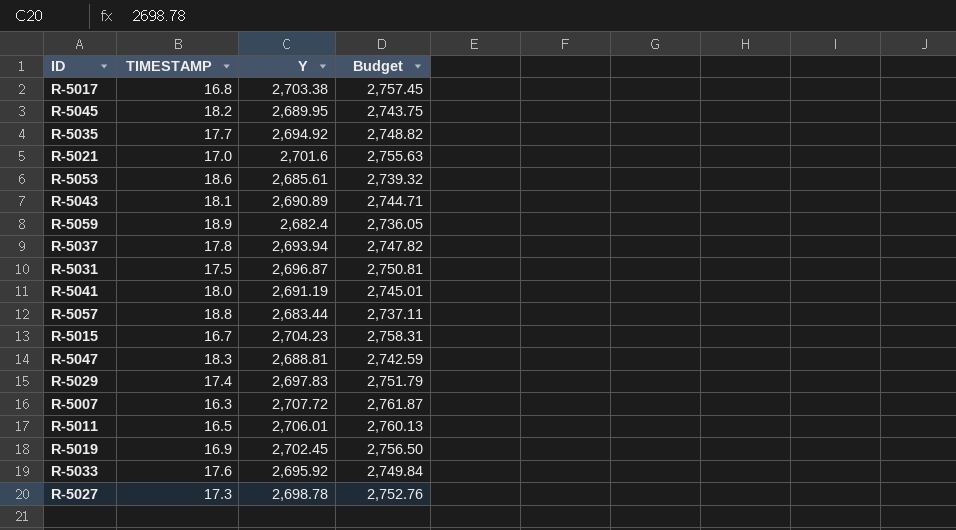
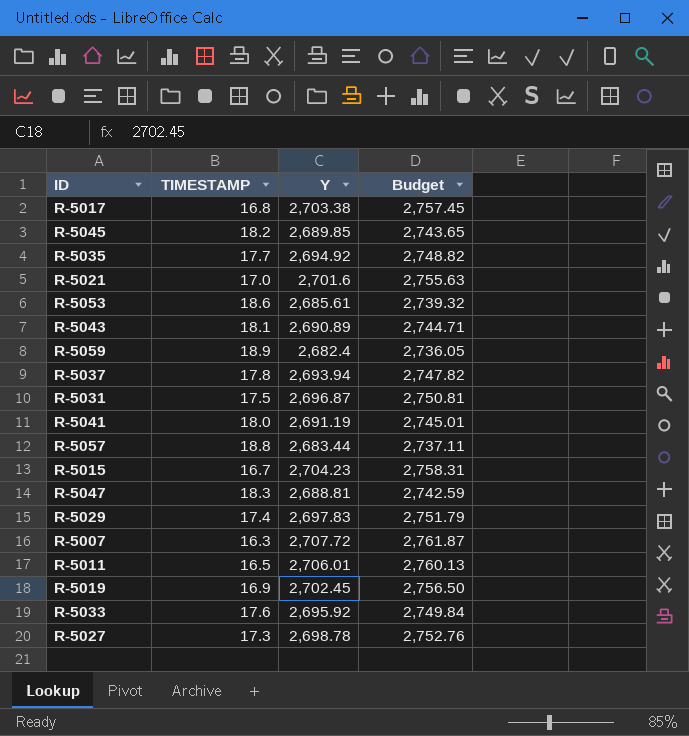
R-5045 | Y: 2,689.95 -> 2,689.85
R-5045 | Budget: 2,743.75 -> 2,743.65

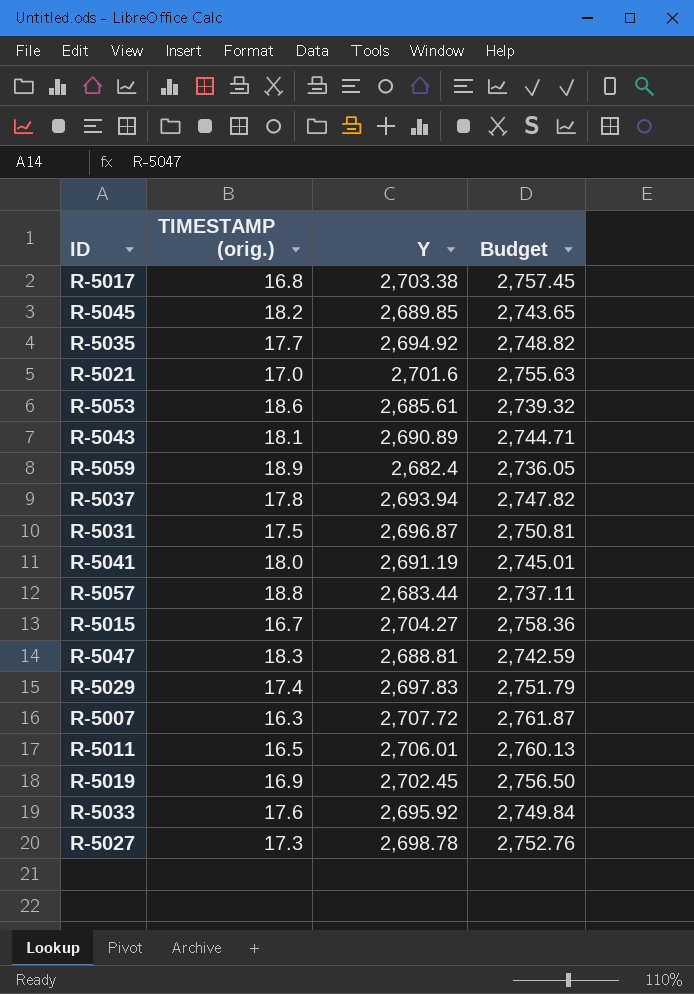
column name: TIMESTAMP -> TIMESTAMP (orig.)
R-5015 | Y: 2,704.23 -> 2,704.27
R-5015 | Budget: 2,758.31 -> 2,758.36

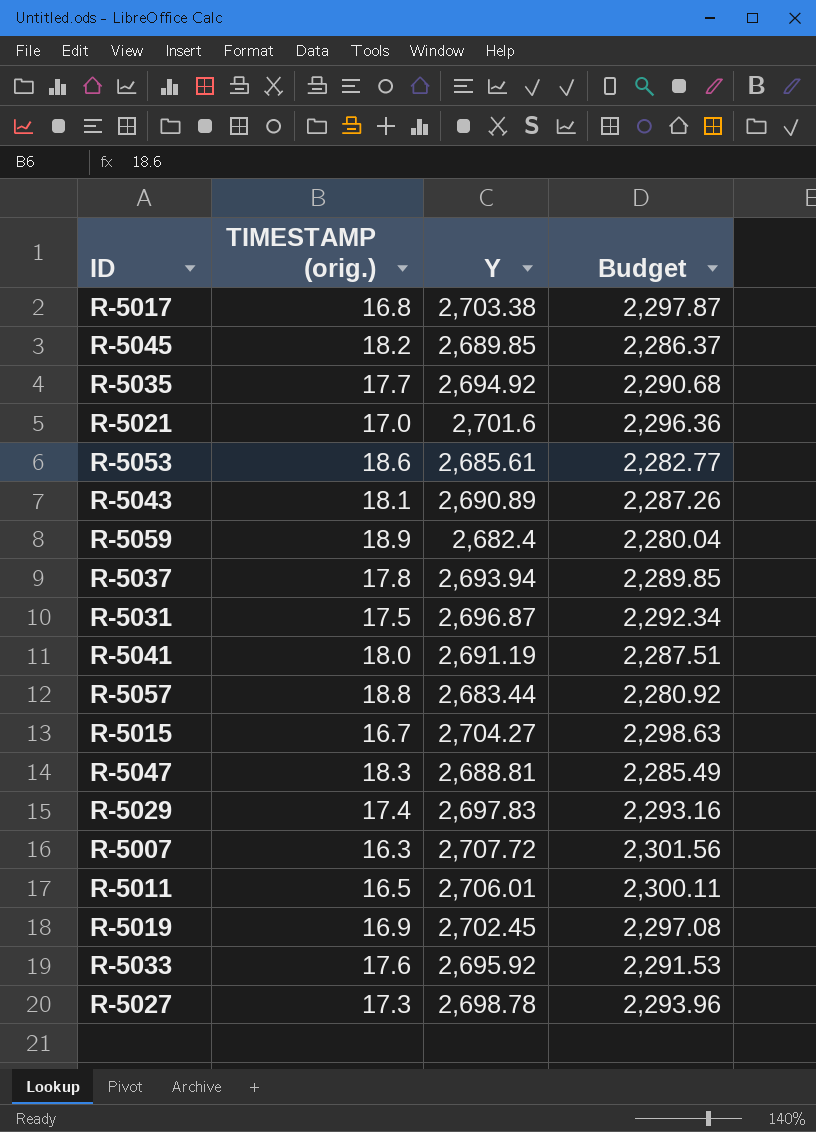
column Budget | formula: [Y] * 1.02 -> [Y] * 0.85

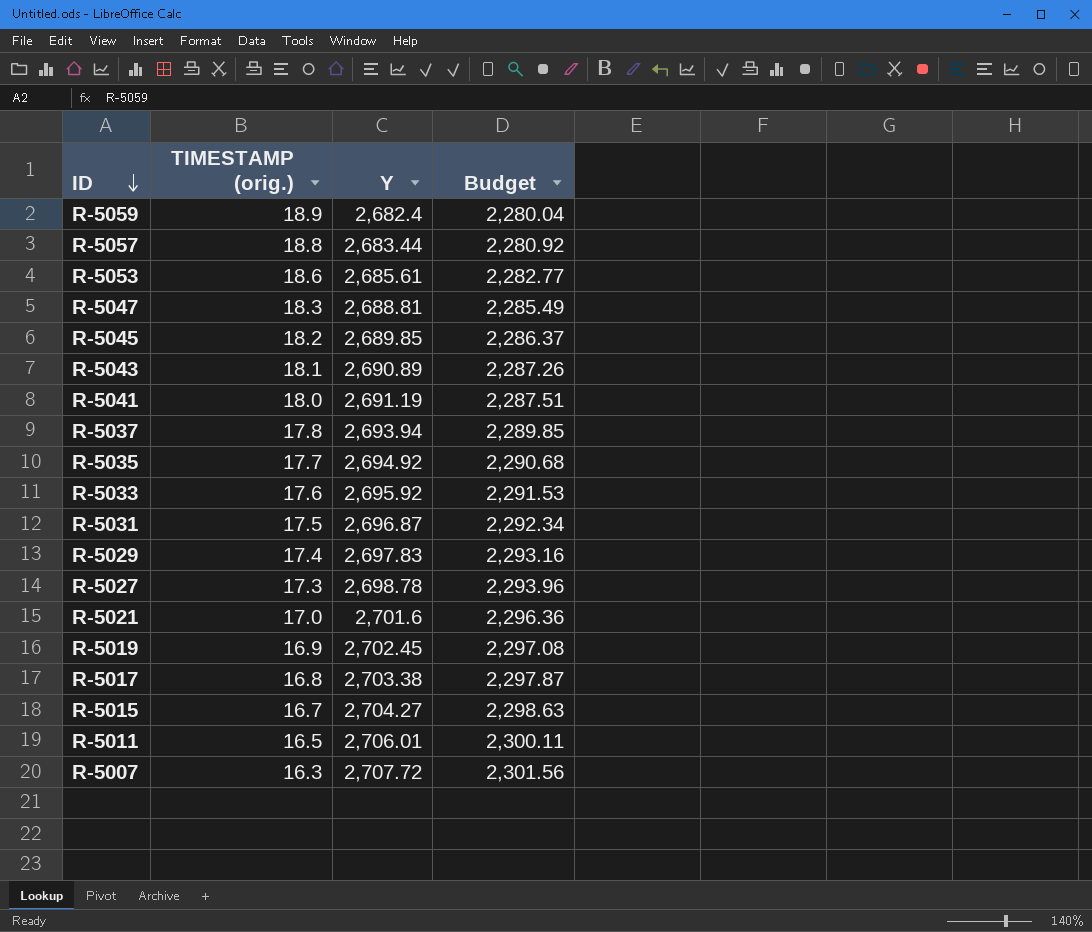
row order: none -> ID descending

